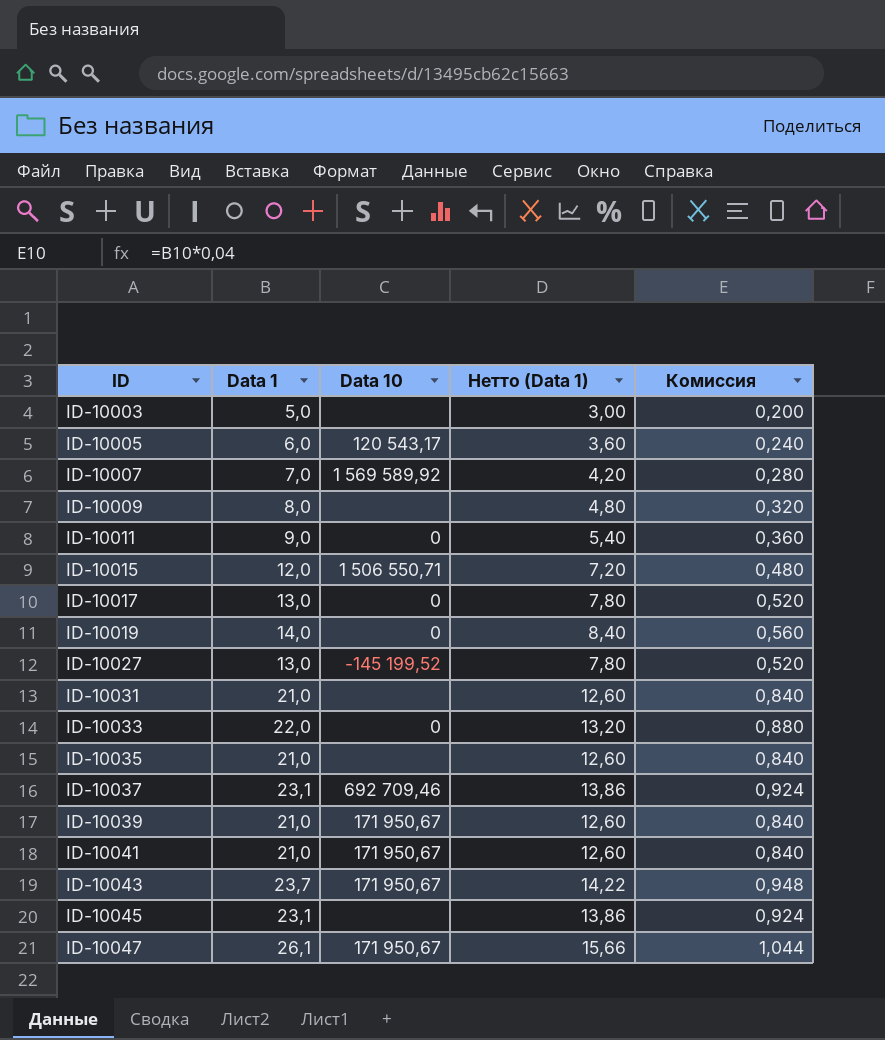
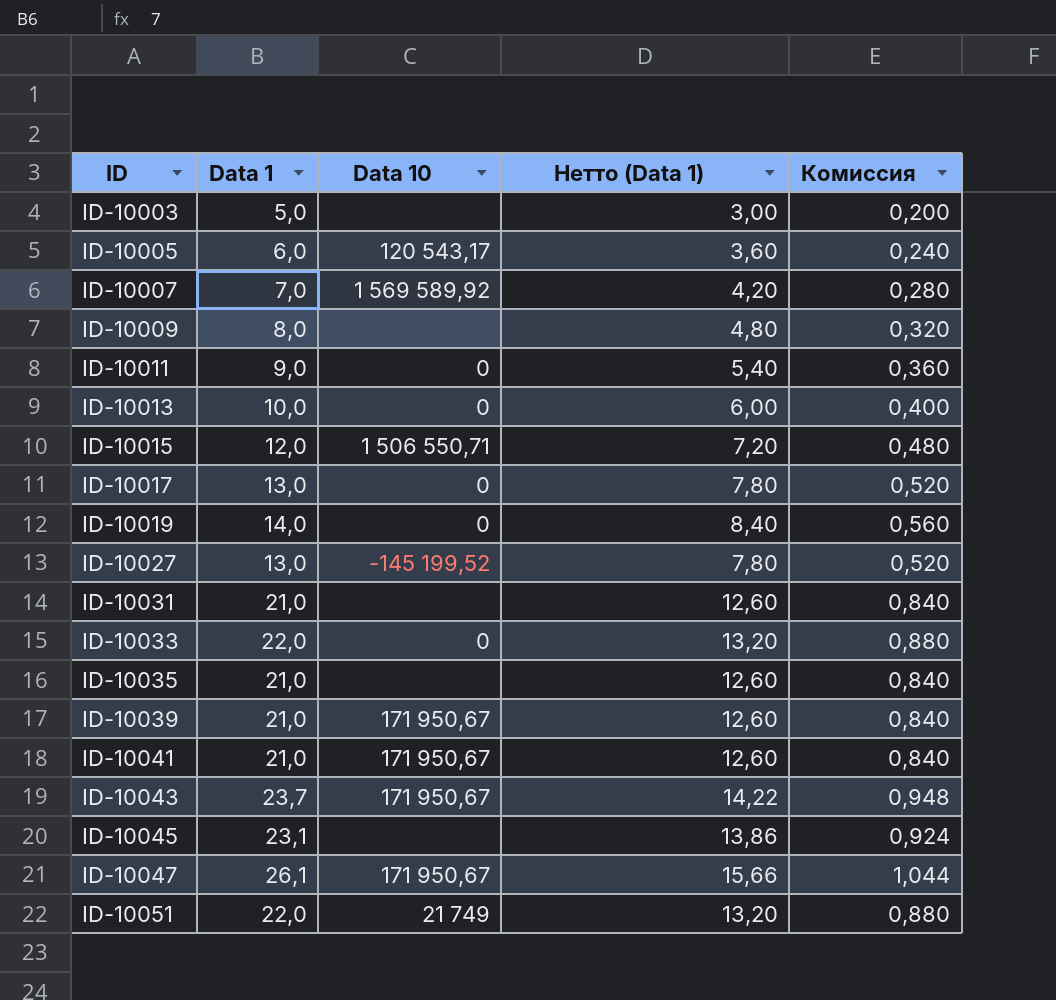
row ID-10037: 23,1 | 692 709,46 | 13,86 | 0,924 -> none
row ID-10013: none -> 10,0 | 0 | 6,00 | 0,400
row ID-10051: none -> 22,0 | 21 749 | 13,20 | 0,880

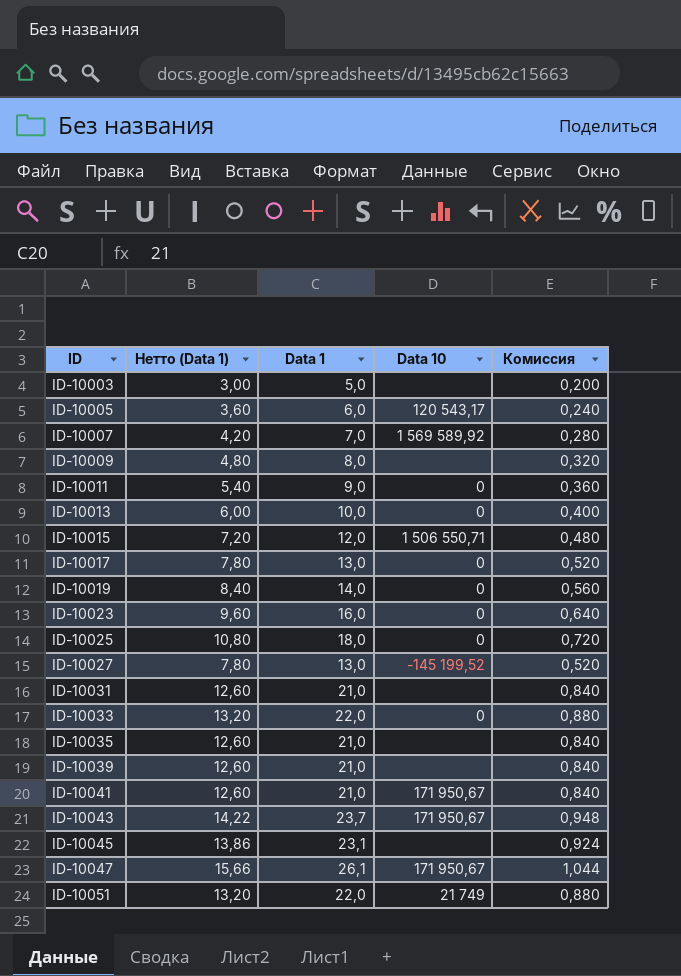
column Нетто (Data 1) | position: 4 -> 2
row ID-10023: none -> 9,60 | 16,0 | 0 | 0,640
row ID-10025: none -> 10,80 | 18,0 | 0 | 0,720
ID-10039 | Data 10: 171 950,67 -> none

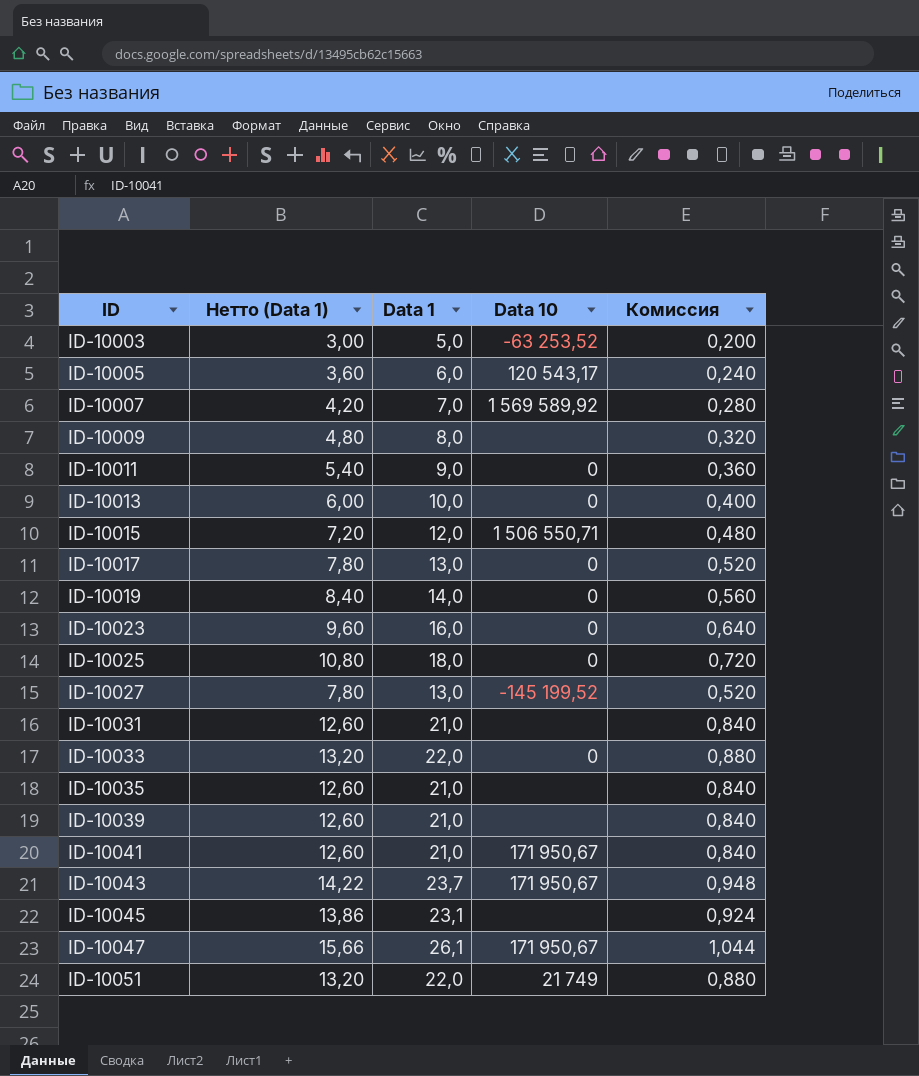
ID-10003 | Data 10: none -> -63 253,52

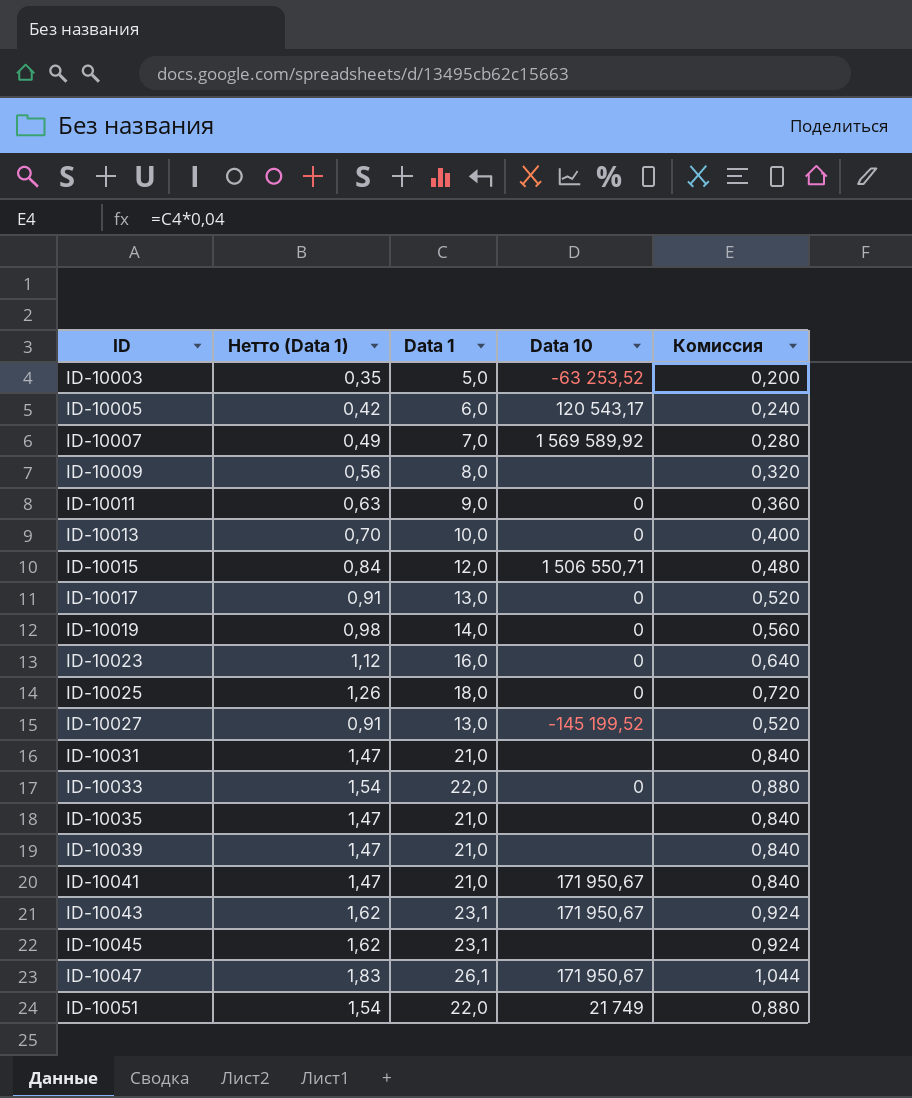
column Нетто (Data 1) | formula: [Data 1] * 0,6 -> [Data 1] * 0,07
ID-10043 | Data 1: 23,7 -> 23,1
ID-10043 | Комиссия: 0,948 -> 0,924

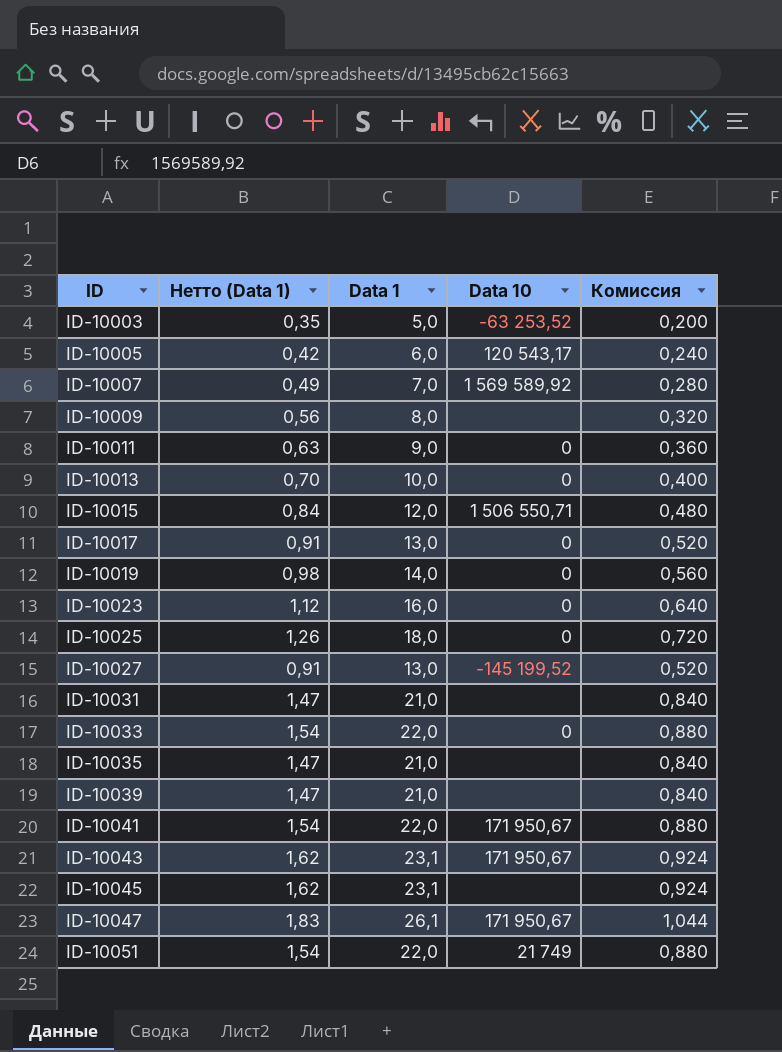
ID-10041 | Нетто (Data 1): 1,47 -> 1,54
ID-10041 | Data 1: 21,0 -> 22,0
ID-10041 | Комиссия: 0,840 -> 0,880

